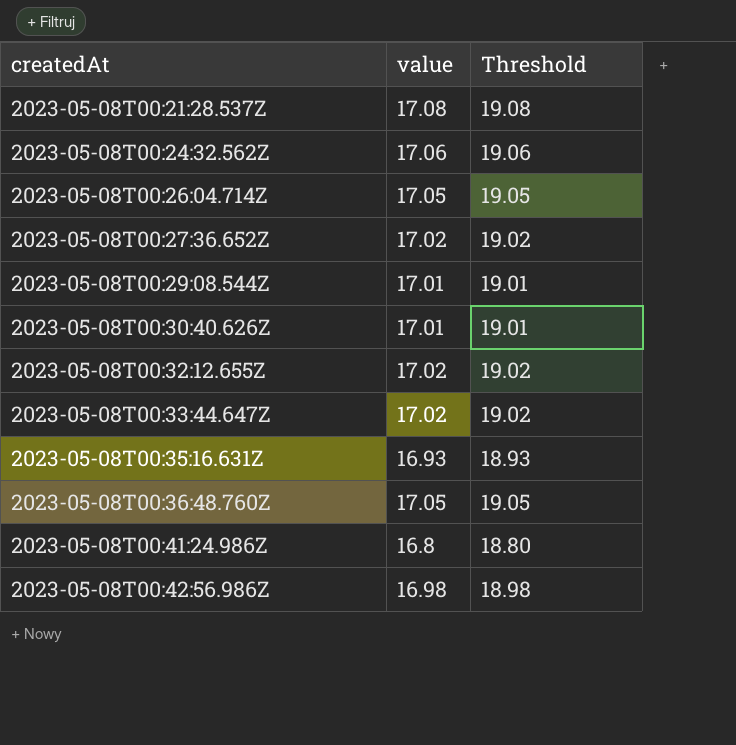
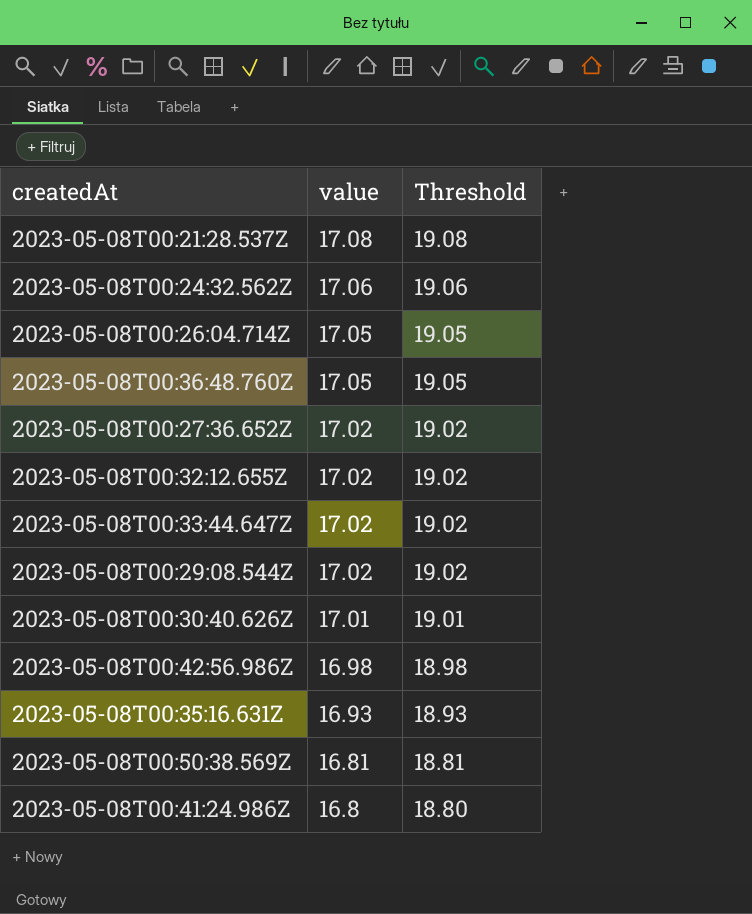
row order: createdAt ascending -> value descending
2023-05-08T00:29:08.544Z | value: 17.01 -> 17.02
2023-05-08T00:29:08.544Z | Threshold: 19.01 -> 19.02
row 2023-05-08T00:50:38.569Z: none -> 16.81 | 18.81

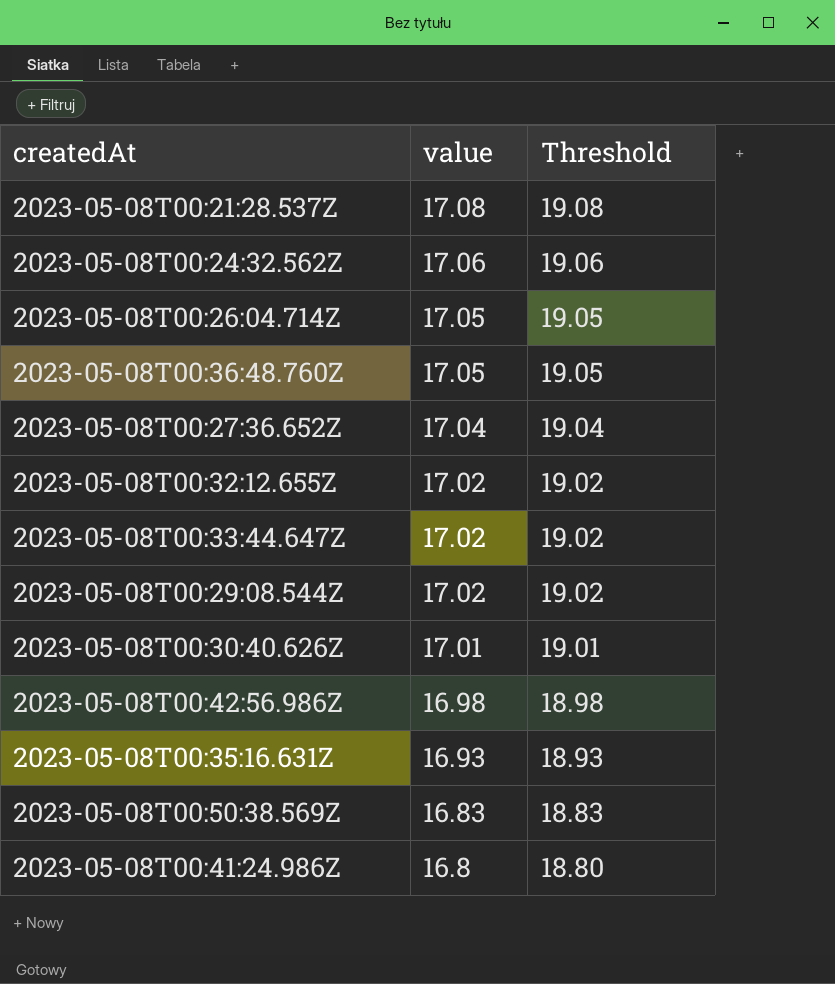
2023-05-08T00:27:36.652Z | value: 17.02 -> 17.04
2023-05-08T00:27:36.652Z | Threshold: 19.02 -> 19.04
2023-05-08T00:50:38.569Z | value: 16.81 -> 16.83
2023-05-08T00:50:38.569Z | Threshold: 18.81 -> 18.83

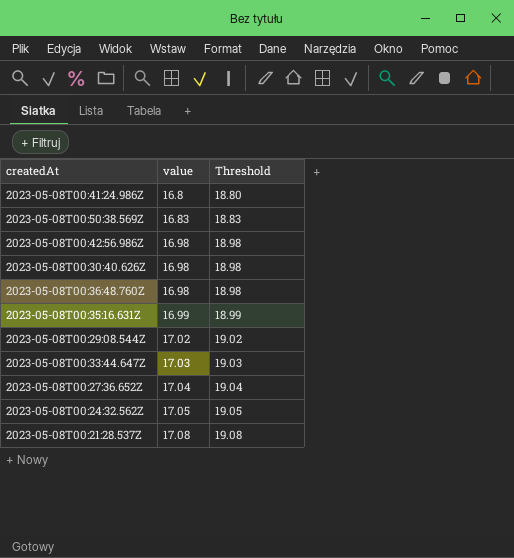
row order: value descending -> value ascending
row 2023-05-08T00:26:04.714Z: 17.05 | 19.05 -> none
row 2023-05-08T00:32:12.655Z: 17.02 | 19.02 -> none
2023-05-08T00:30:40.626Z | value: 17.01 -> 16.98
2023-05-08T00:30:40.626Z | Threshold: 19.01 -> 18.98
2023-05-08T00:36:48.760Z | value: 17.05 -> 16.98
2023-05-08T00:36:48.760Z | Threshold: 19.05 -> 18.98
2023-05-08T00:35:16.631Z | value: 16.93 -> 16.99
2023-05-08T00:35:16.631Z | Threshold: 18.93 -> 18.99
2023-05-08T00:33:44.647Z | value: 17.02 -> 17.03
2023-05-08T00:33:44.647Z | Threshold: 19.02 -> 19.03
2023-05-08T00:24:32.562Z | value: 17.06 -> 17.05
2023-05-08T00:24:32.562Z | Threshold: 19.06 -> 19.05

